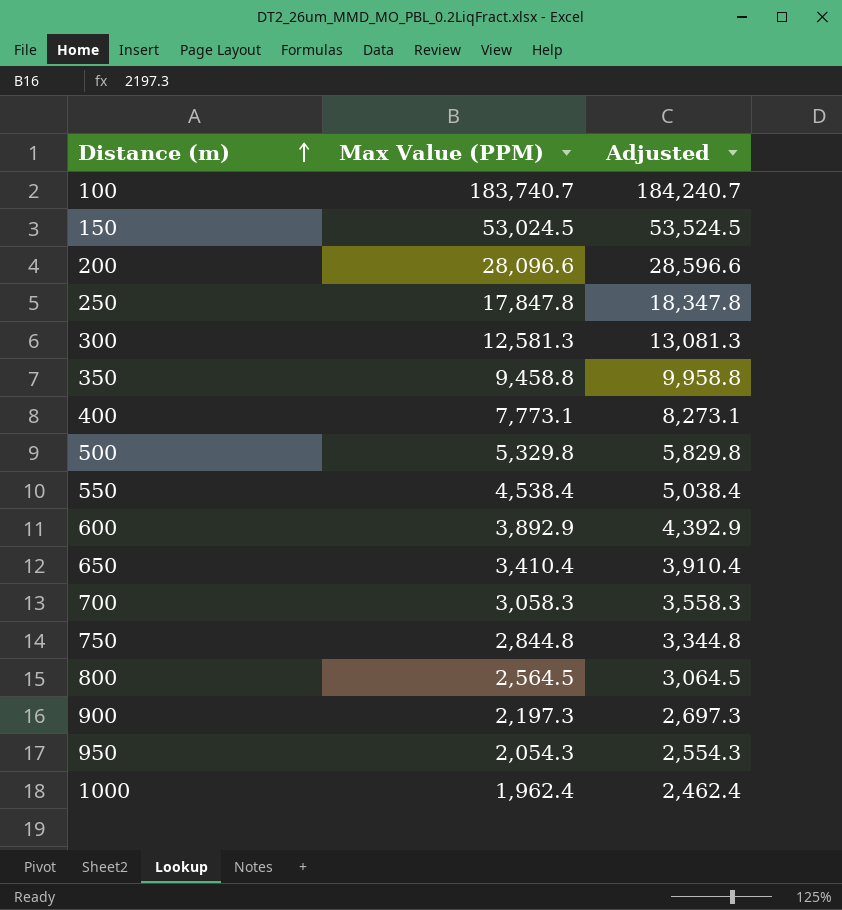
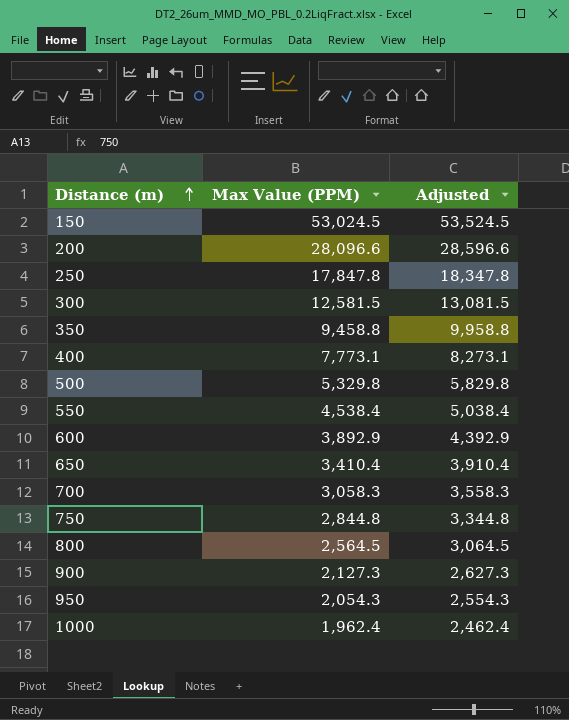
row 100: 183,740.7 | 184,240.7 -> none
300 | Max Value (PPM): 12,581.3 -> 12,581.5
300 | Adjusted: 13,081.3 -> 13,081.5
900 | Max Value (PPM): 2,197.3 -> 2,127.3
900 | Adjusted: 2,697.3 -> 2,627.3

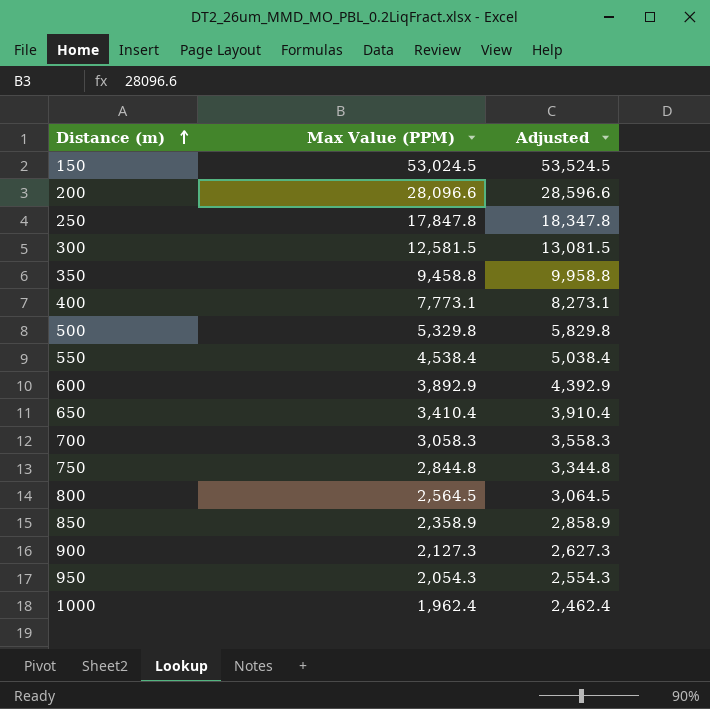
row 850: none -> 2,358.9 | 2,858.9

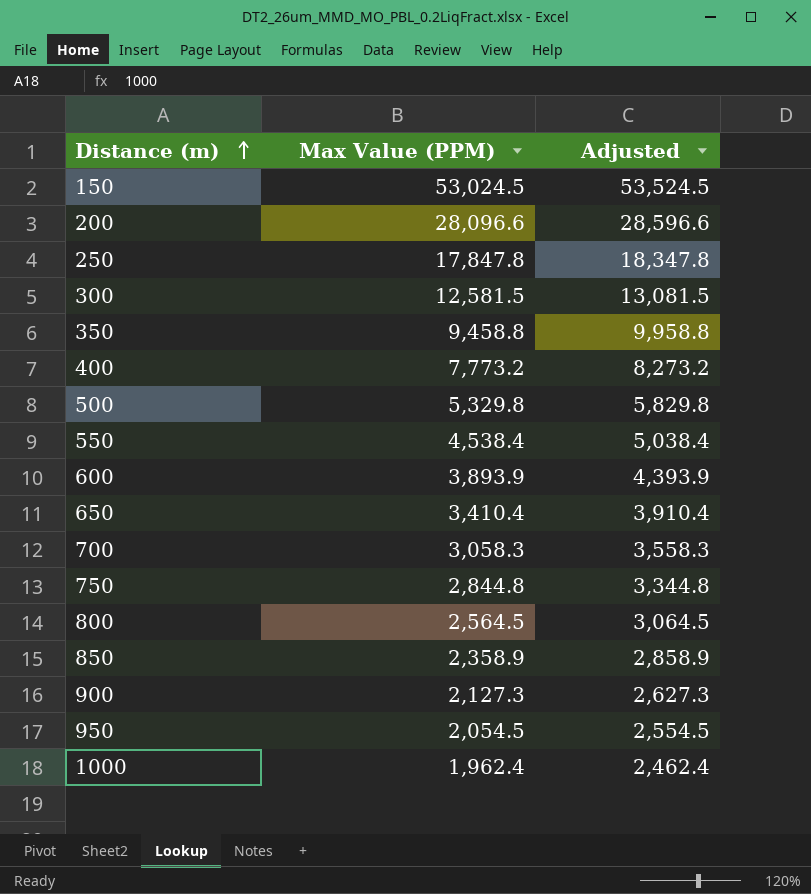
400 | Max Value (PPM): 7,773.1 -> 7,773.2
400 | Adjusted: 8,273.1 -> 8,273.2
600 | Max Value (PPM): 3,892.9 -> 3,893.9
600 | Adjusted: 4,392.9 -> 4,393.9
950 | Max Value (PPM): 2,054.3 -> 2,054.5
950 | Adjusted: 2,554.3 -> 2,554.5

